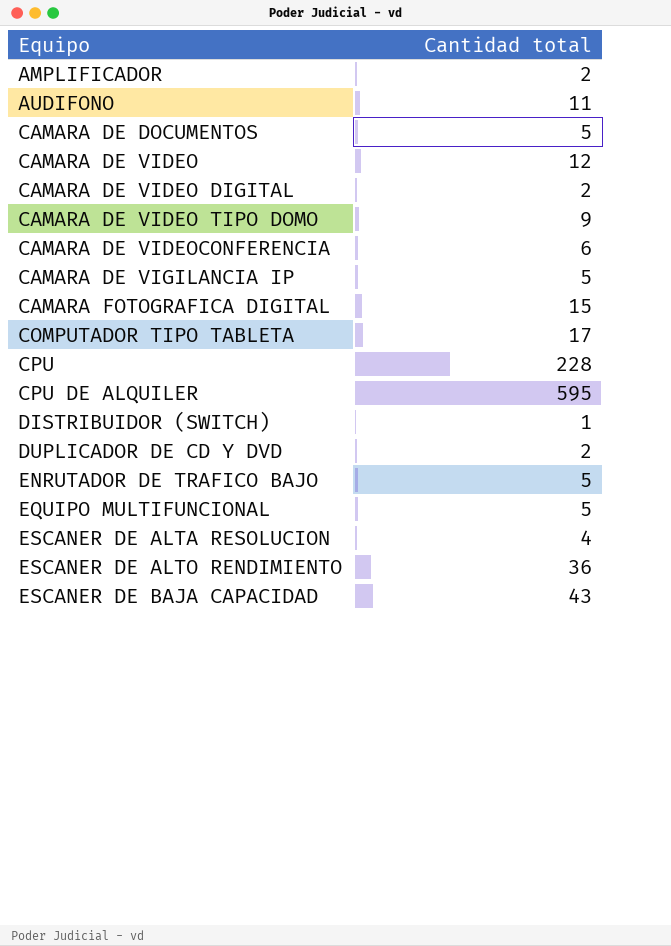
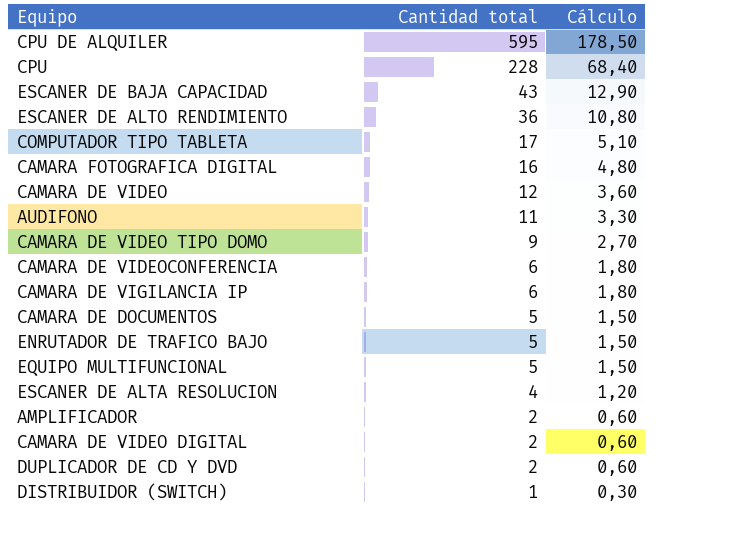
row order: Equipo ascending -> Cantidad total descending
column Cálculo | formula: none -> [Cantidad total] * 0,3
CAMARA FOTOGRAFICA DIGITAL | Cantidad total: 15 -> 16
CAMARA DE VIGILANCIA IP | Cantidad total: 5 -> 6

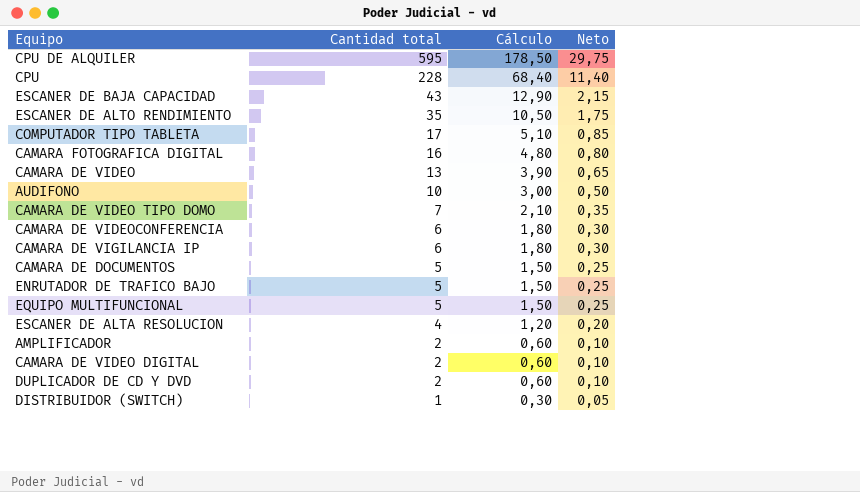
column Neto | formula: none -> [Cantidad total] * 0,05
ESCANER DE ALTO RENDIMIENTO | Cantidad total: 36 -> 35
ESCANER DE ALTO RENDIMIENTO | Cálculo: 10,80 -> 10,50
CAMARA DE VIDEO | Cantidad total: 12 -> 13
CAMARA DE VIDEO | Cálculo: 3,60 -> 3,90
AUDIFONO | Cantidad total: 11 -> 10
AUDIFONO | Cálculo: 3,30 -> 3,00
CAMARA DE VIDEO TIPO DOMO | Cantidad total: 9 -> 7
CAMARA DE VIDEO TIPO DOMO | Cálculo: 2,70 -> 2,10

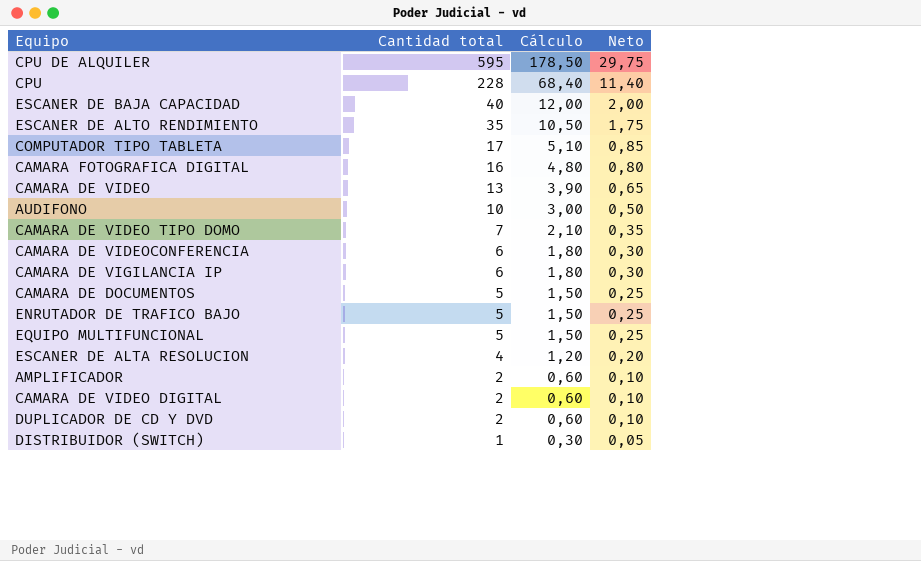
ESCANER DE BAJA CAPACIDAD | Cantidad total: 43 -> 40
ESCANER DE BAJA CAPACIDAD | Cálculo: 12,90 -> 12,00
ESCANER DE BAJA CAPACIDAD | Neto: 2,15 -> 2,00

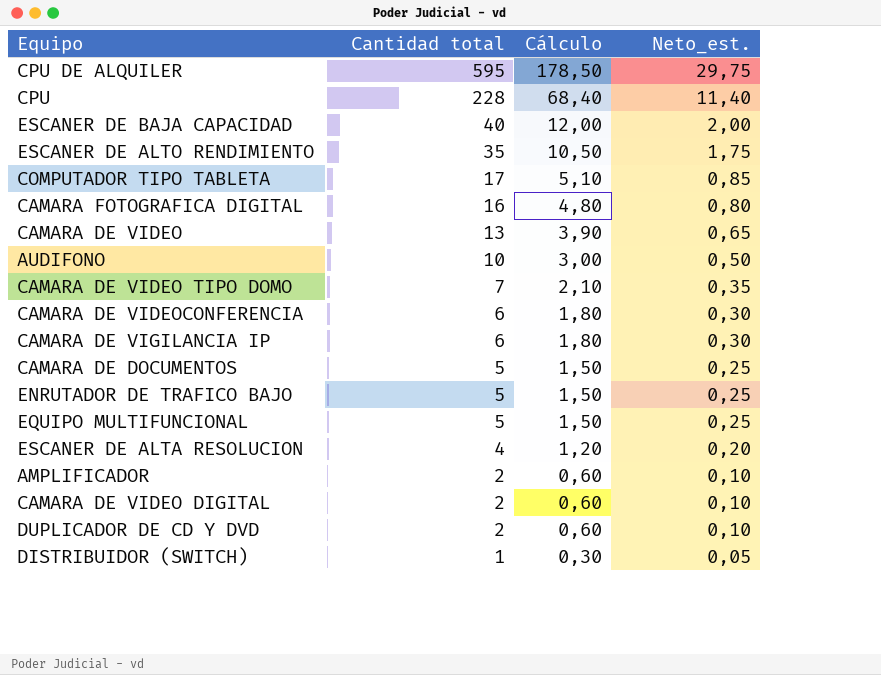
column name: Neto -> Neto_est.

